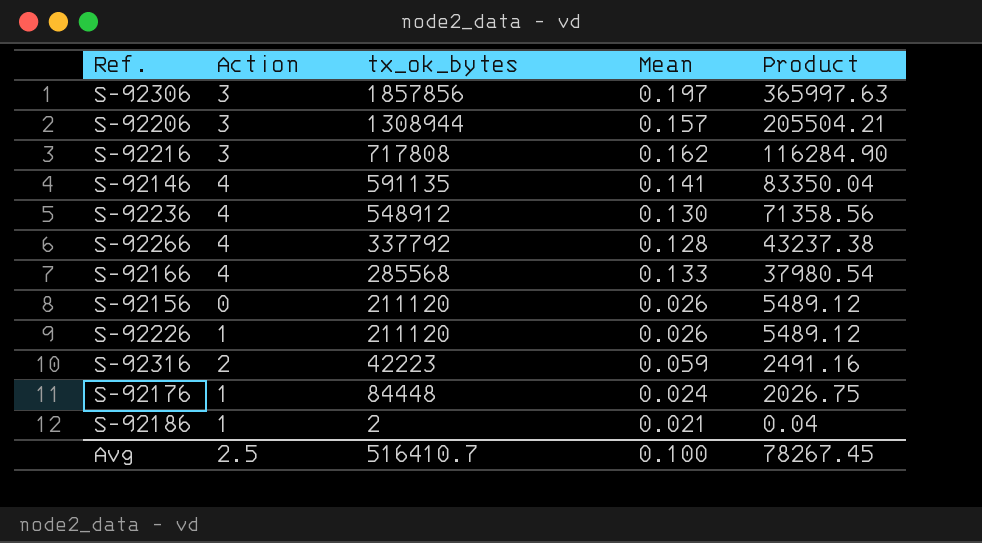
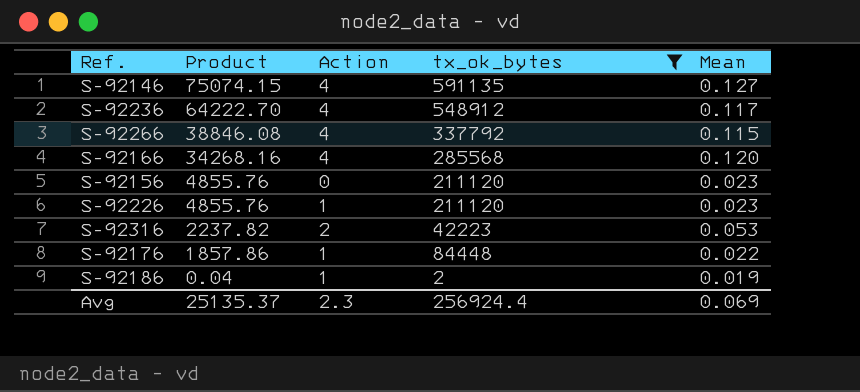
filter: none -> tx_ok_bytes <= 591135
column Product | position: 5 -> 2
S-92146 | Product: 83350.04 -> 75074.15
S-92146 | Mean: 0.141 -> 0.127
S-92236 | Product: 71358.56 -> 64222.70
S-92236 | Mean: 0.130 -> 0.117
S-92266 | Product: 43237.38 -> 38846.08
S-92266 | Mean: 0.128 -> 0.115
S-92166 | Product: 37980.54 -> 34268.16
S-92166 | Mean: 0.133 -> 0.120
S-92156 | Product: 5489.12 -> 4855.76
S-92156 | Mean: 0.026 -> 0.023
S-92226 | Product: 5489.12 -> 4855.76
S-92226 | Mean: 0.026 -> 0.023
S-92316 | Product: 2491.16 -> 2237.82
S-92316 | Mean: 0.059 -> 0.053
S-92176 | Product: 2026.75 -> 1857.86
S-92176 | Mean: 0.024 -> 0.022
S-92186 | Mean: 0.021 -> 0.019
Avg | Product: 78267.45 -> 25135.37
Avg | Action: 2.5 -> 2.3
Avg | tx_ok_bytes: 516410.7 -> 256924.4
Avg | Mean: 0.100 -> 0.069

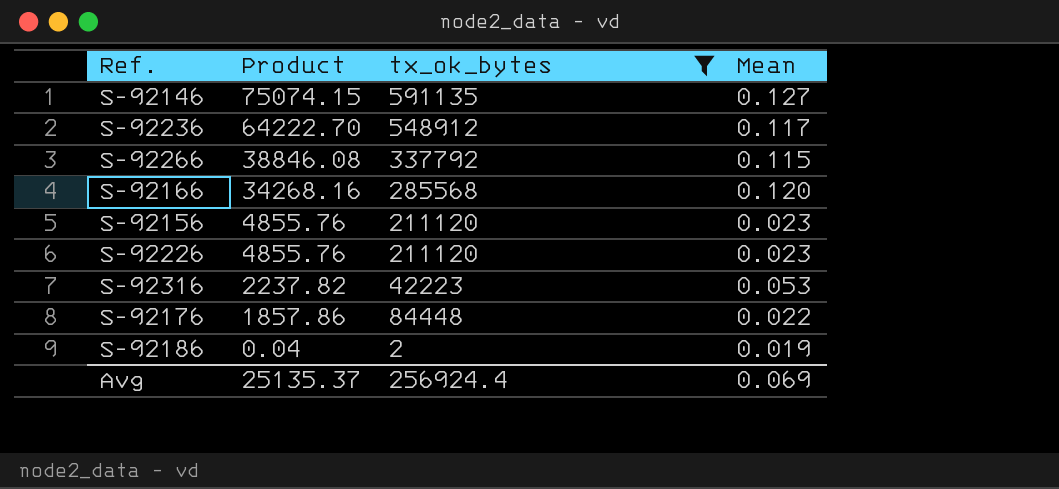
column Action | position: 3 -> none

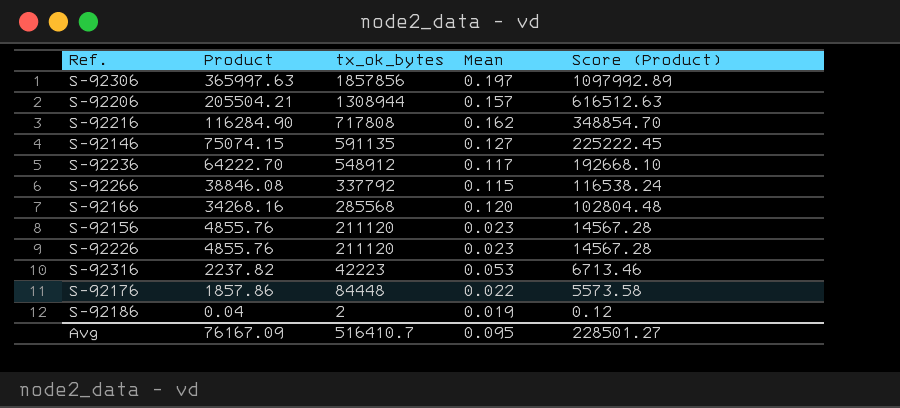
filter: tx_ok_bytes <= 591135 -> none
column Score (Product) | formula: none -> [Product] * 3
Avg | Product: 25135.37 -> 76167.09
Avg | tx_ok_bytes: 256924.4 -> 516410.7
Avg | Mean: 0.069 -> 0.095

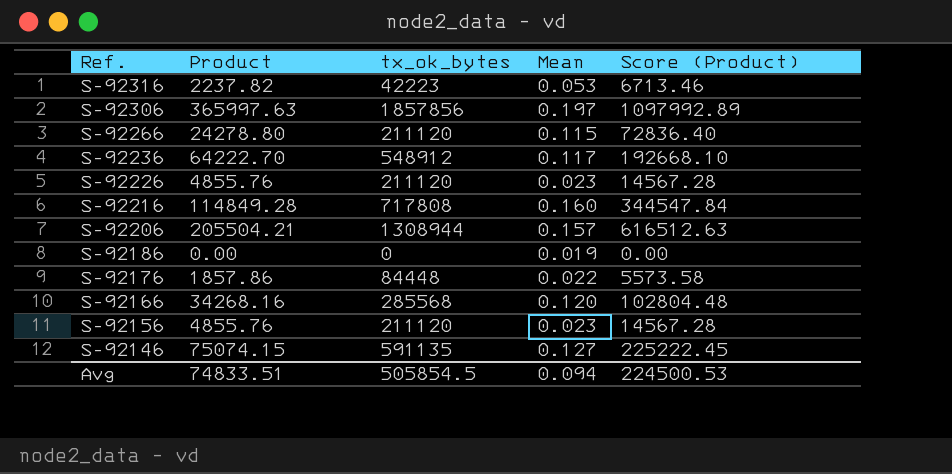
row order: Product descending -> Ref. descending
S-92266 | Product: 38846.08 -> 24278.80
S-92266 | tx_ok_bytes: 337792 -> 211120
S-92266 | Score (Product): 116538.24 -> 72836.40
S-92216 | Product: 116284.90 -> 114849.28
S-92216 | Mean: 0.162 -> 0.160
S-92216 | Score (Product): 348854.70 -> 344547.84
S-92186 | Product: 0.04 -> 0.00
S-92186 | tx_ok_bytes: 2 -> 0
S-92186 | Score (Product): 0.12 -> 0.00
Avg | Product: 76167.09 -> 74833.51
Avg | tx_ok_bytes: 516410.7 -> 505854.5
Avg | Mean: 0.095 -> 0.094
Avg | Score (Product): 228501.27 -> 224500.53

